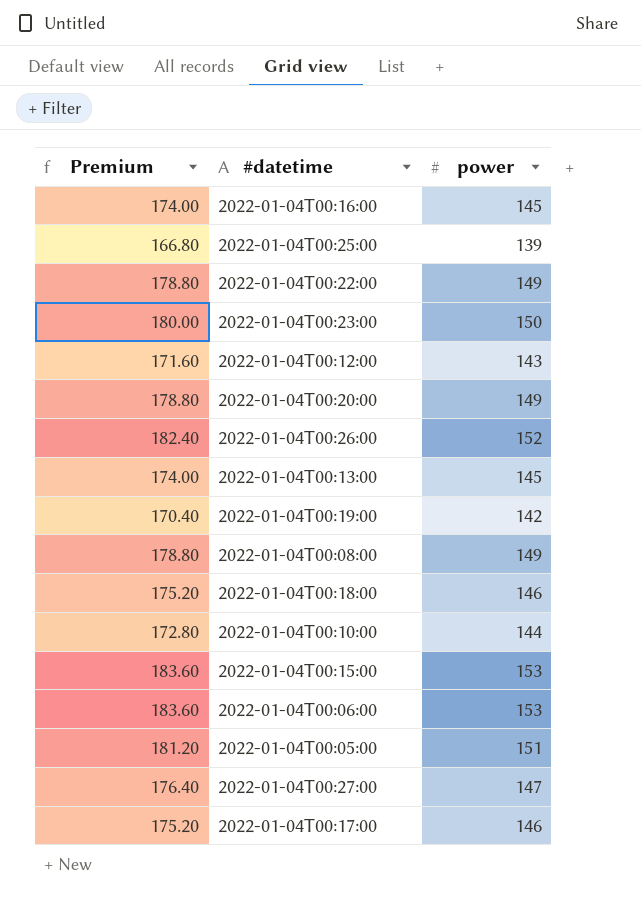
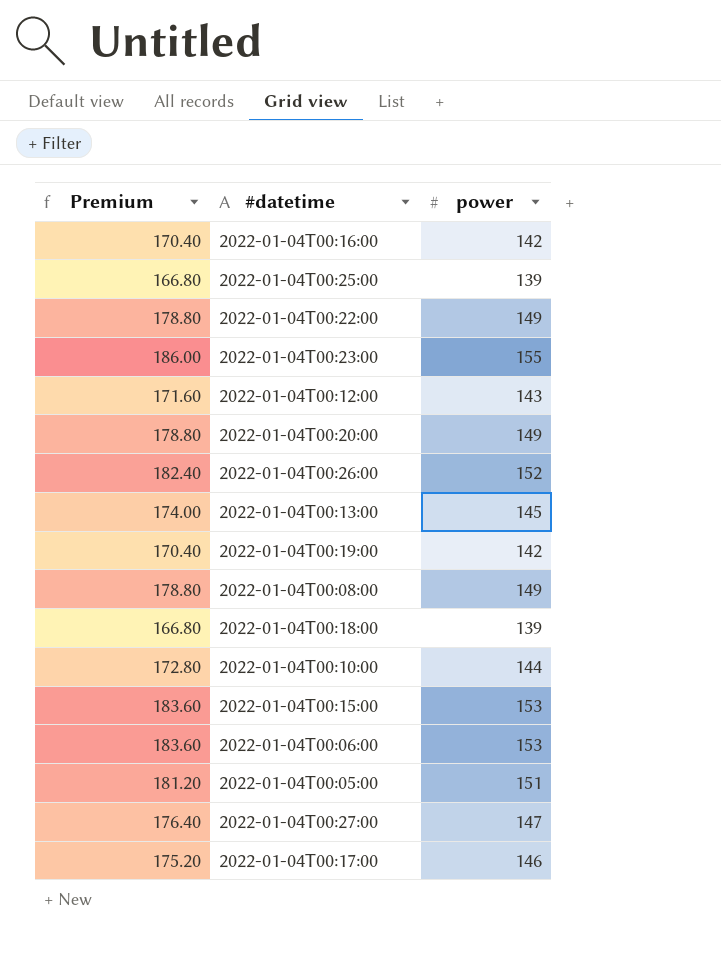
2022-01-04T00:16:00 | Premium: 174.00 -> 170.40
2022-01-04T00:16:00 | power: 145 -> 142
2022-01-04T00:23:00 | Premium: 180.00 -> 186.00
2022-01-04T00:23:00 | power: 150 -> 155
2022-01-04T00:18:00 | Premium: 175.20 -> 166.80
2022-01-04T00:18:00 | power: 146 -> 139

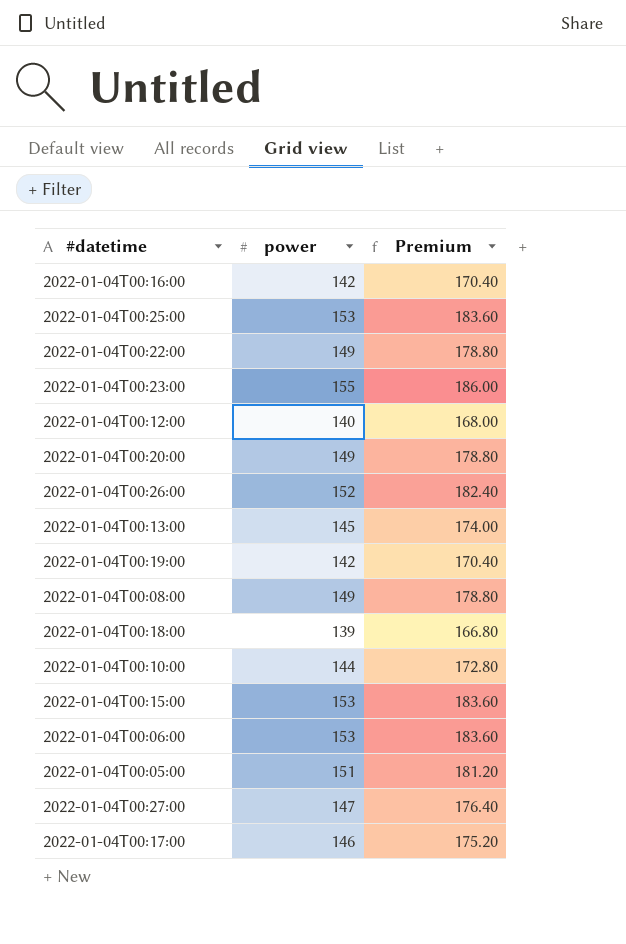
column Premium | position: 1 -> 3
2022-01-04T00:25:00 | power: 139 -> 153
2022-01-04T00:25:00 | Premium: 166.80 -> 183.60
2022-01-04T00:12:00 | power: 143 -> 140
2022-01-04T00:12:00 | Premium: 171.60 -> 168.00

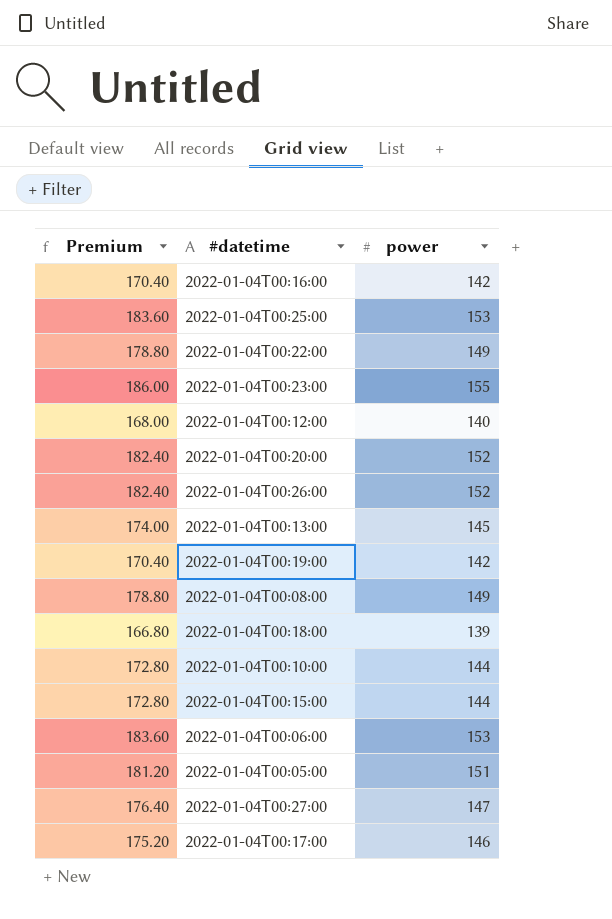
column Premium | position: 3 -> 1
2022-01-04T00:20:00 | Premium: 178.80 -> 182.40
2022-01-04T00:20:00 | power: 149 -> 152
2022-01-04T00:15:00 | Premium: 183.60 -> 172.80
2022-01-04T00:15:00 | power: 153 -> 144

